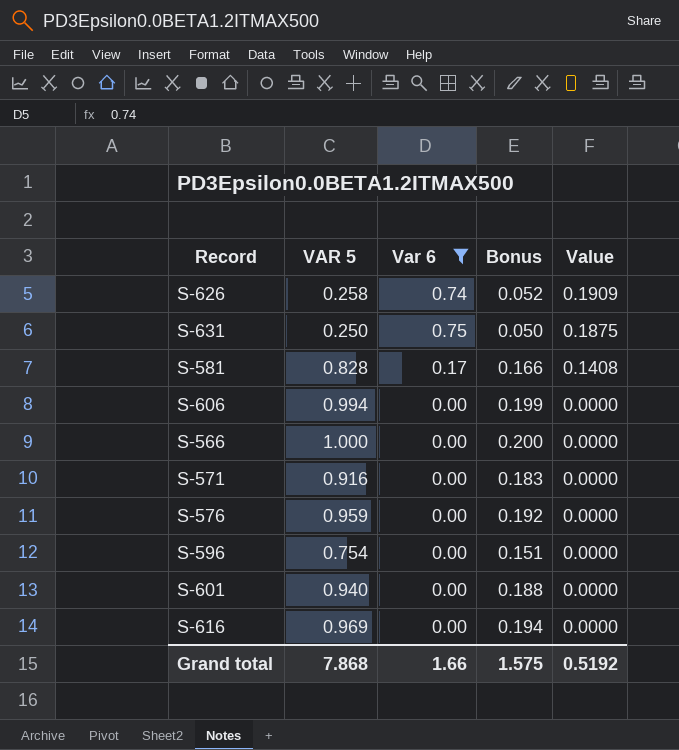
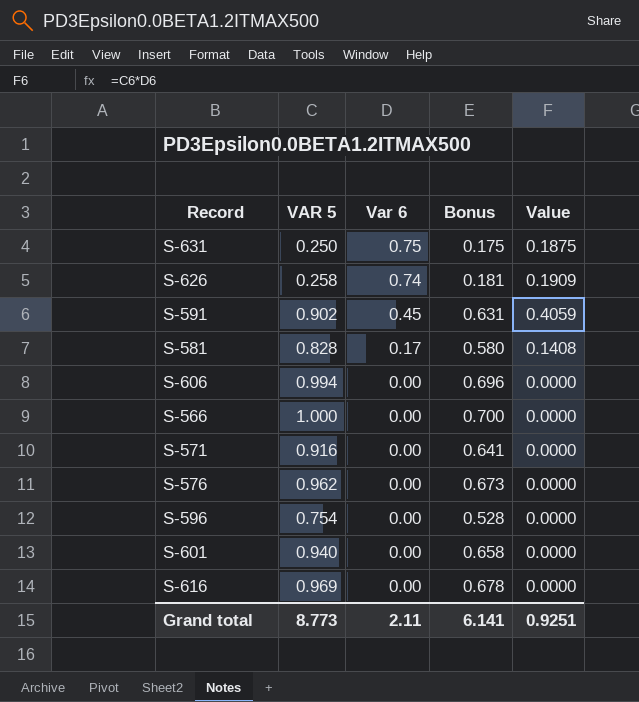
filter: Var 6 != 0.45 -> none
row order: Value descending -> Var 6 descending
column Bonus | formula: [VAR 5] * 0.2 -> [VAR 5] * 0.7
S-576 | VAR 5: 0.959 -> 0.962
Grand total | VAR 5: 7.868 -> 8.773
Grand total | Var 6: 1.66 -> 2.11
Grand total | Bonus: 1.575 -> 6.141
Grand total | Value: 0.5192 -> 0.9251

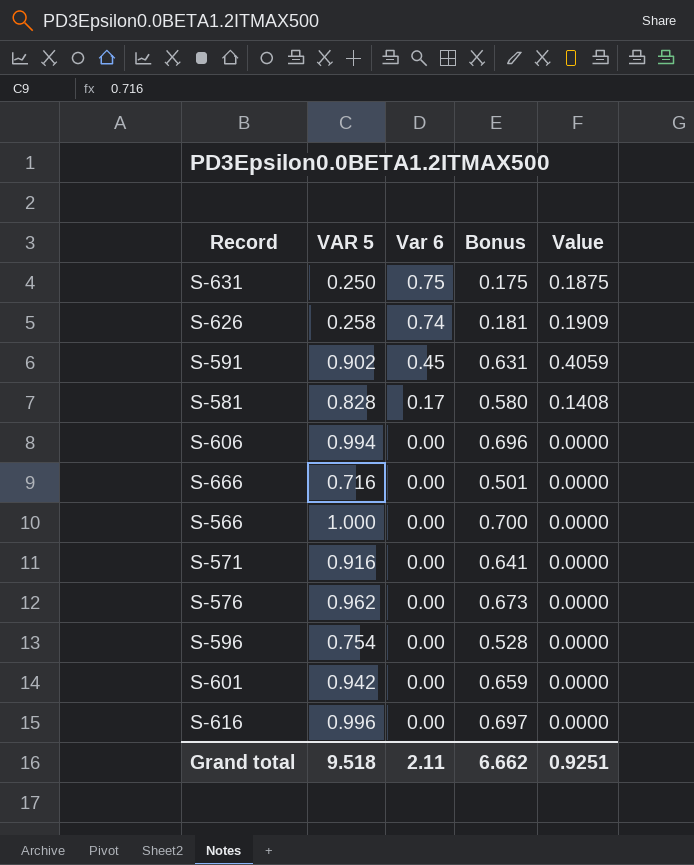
row S-666: none -> 0.716 | 0.00 | 0.501 | 0.0000
S-601 | VAR 5: 0.940 -> 0.942
S-601 | Bonus: 0.658 -> 0.659
S-616 | VAR 5: 0.969 -> 0.996
S-616 | Bonus: 0.678 -> 0.697
Grand total | VAR 5: 8.773 -> 9.518
Grand total | Bonus: 6.141 -> 6.662

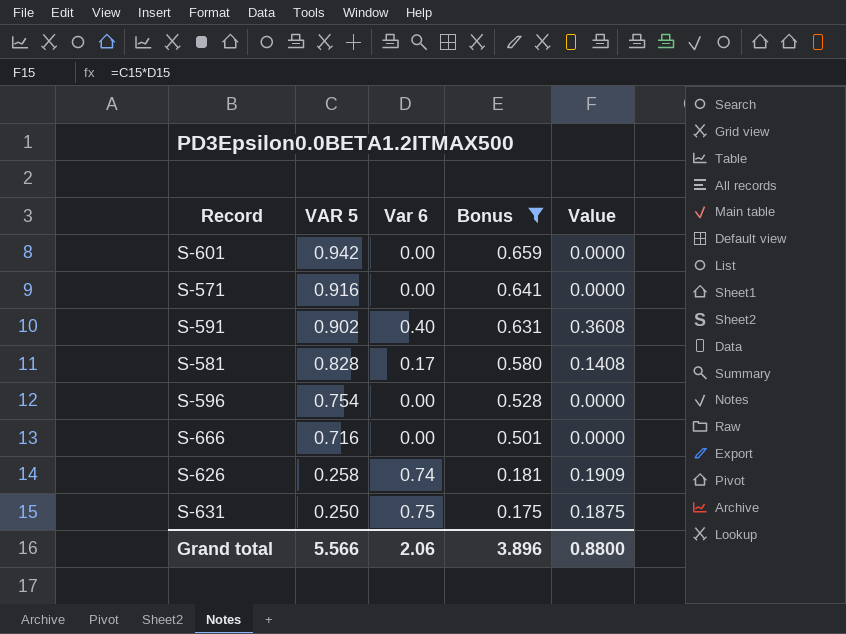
filter: none -> Bonus <= 0.659
row order: Var 6 descending -> VAR 5 descending
S-591 | Var 6: 0.45 -> 0.40
S-591 | Value: 0.4059 -> 0.3608
Grand total | VAR 5: 9.518 -> 5.566
Grand total | Var 6: 2.11 -> 2.06
Grand total | Bonus: 6.662 -> 3.896
Grand total | Value: 0.9251 -> 0.8800

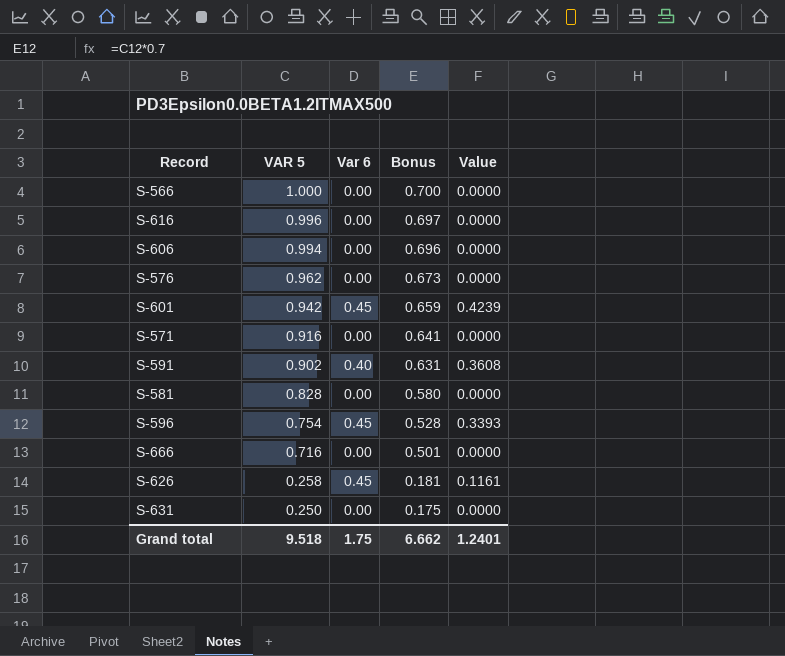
filter: Bonus <= 0.659 -> none
S-601 | Var 6: 0.00 -> 0.45
S-601 | Value: 0.0000 -> 0.4239
S-581 | Var 6: 0.17 -> 0.00
S-581 | Value: 0.1408 -> 0.0000
S-596 | Var 6: 0.00 -> 0.45
S-596 | Value: 0.0000 -> 0.3393
S-626 | Var 6: 0.74 -> 0.45
S-626 | Value: 0.1909 -> 0.1161
S-631 | Var 6: 0.75 -> 0.00
S-631 | Value: 0.1875 -> 0.0000
Grand total | VAR 5: 5.566 -> 9.518
Grand total | Var 6: 2.06 -> 1.75
Grand total | Bonus: 3.896 -> 6.662
Grand total | Value: 0.8800 -> 1.2401

